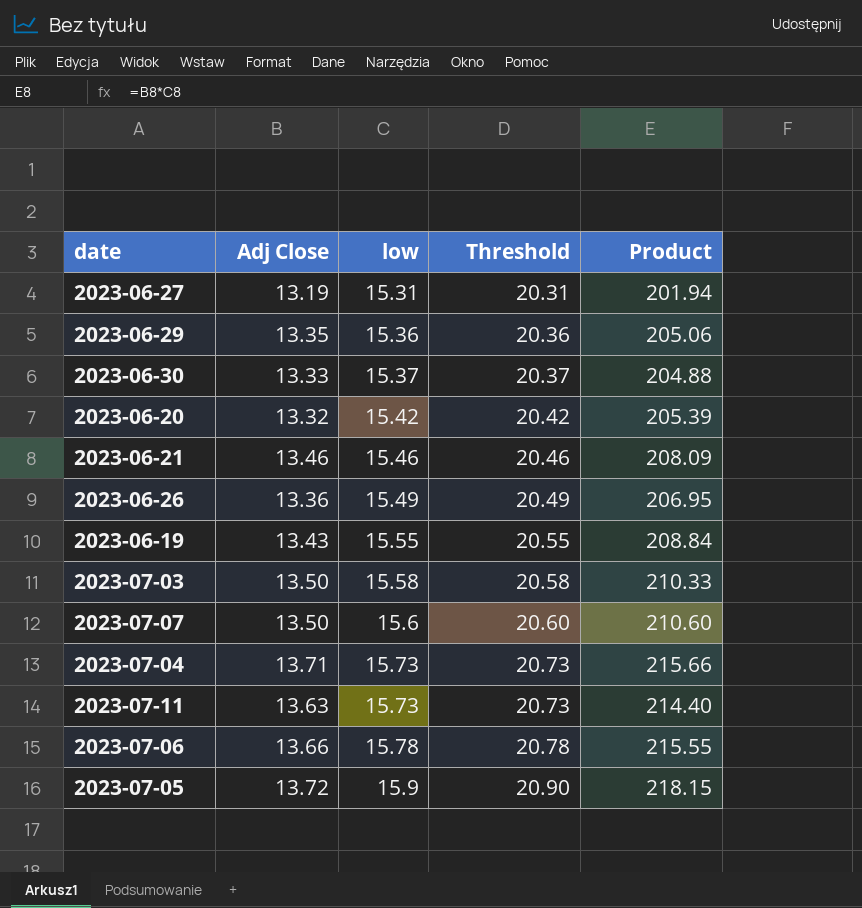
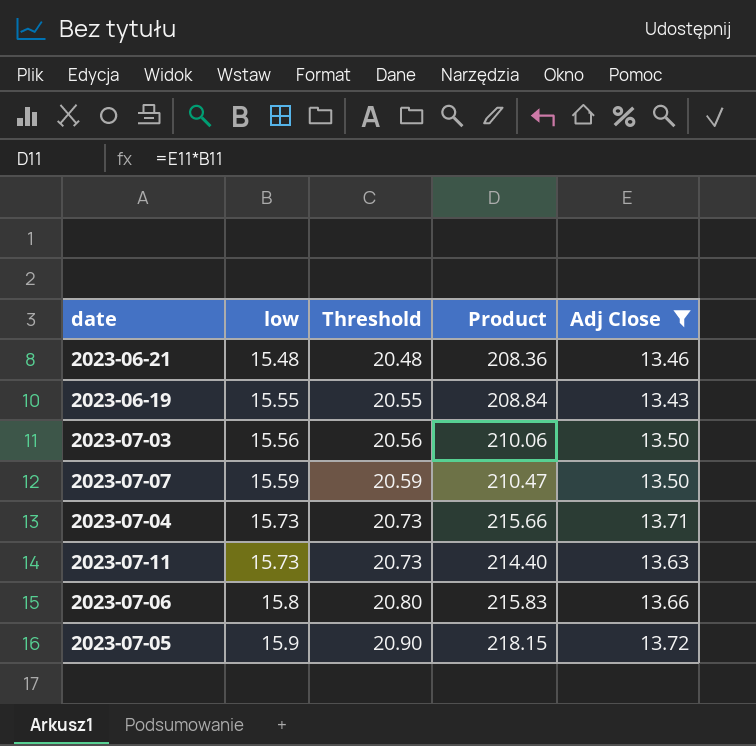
filter: none -> Adj Close >= 13.43
column Adj Close | position: 2 -> 5
2023-06-21 | low: 15.46 -> 15.48
2023-06-21 | Threshold: 20.46 -> 20.48
2023-06-21 | Product: 208.09 -> 208.36
2023-07-03 | low: 15.58 -> 15.56
2023-07-03 | Threshold: 20.58 -> 20.56
2023-07-03 | Product: 210.33 -> 210.06
2023-07-07 | low: 15.6 -> 15.59
2023-07-07 | Threshold: 20.60 -> 20.59
2023-07-07 | Product: 210.60 -> 210.47
2023-07-06 | low: 15.78 -> 15.8
2023-07-06 | Threshold: 20.78 -> 20.80
2023-07-06 | Product: 215.55 -> 215.83

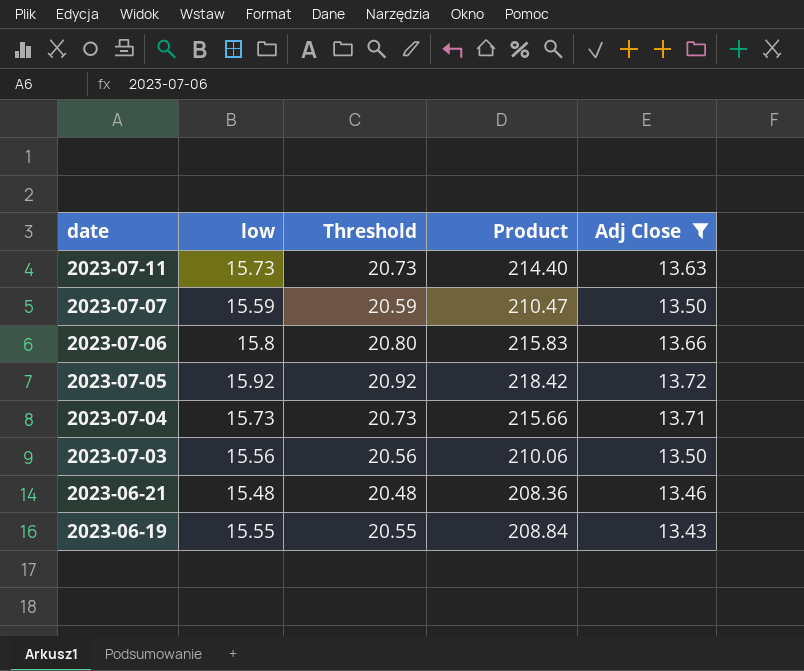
row order: low ascending -> date descending
2023-07-05 | low: 15.9 -> 15.92
2023-07-05 | Threshold: 20.90 -> 20.92
2023-07-05 | Product: 218.15 -> 218.42

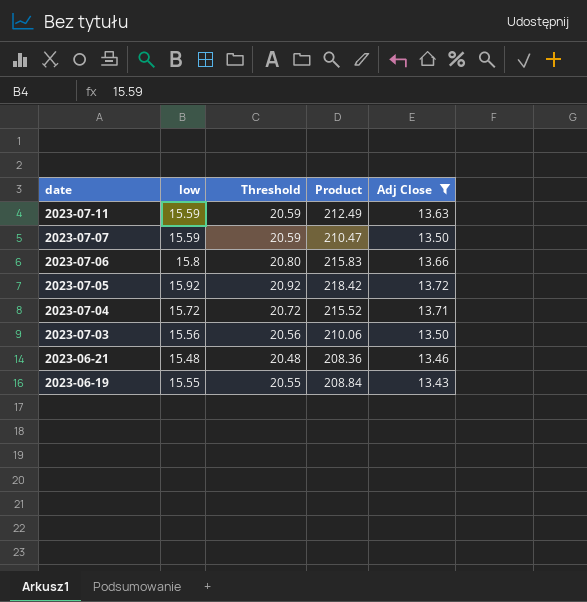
2023-07-11 | low: 15.73 -> 15.59
2023-07-11 | Threshold: 20.73 -> 20.59
2023-07-11 | Product: 214.40 -> 212.49
2023-07-04 | low: 15.73 -> 15.72
2023-07-04 | Threshold: 20.73 -> 20.72
2023-07-04 | Product: 215.66 -> 215.52

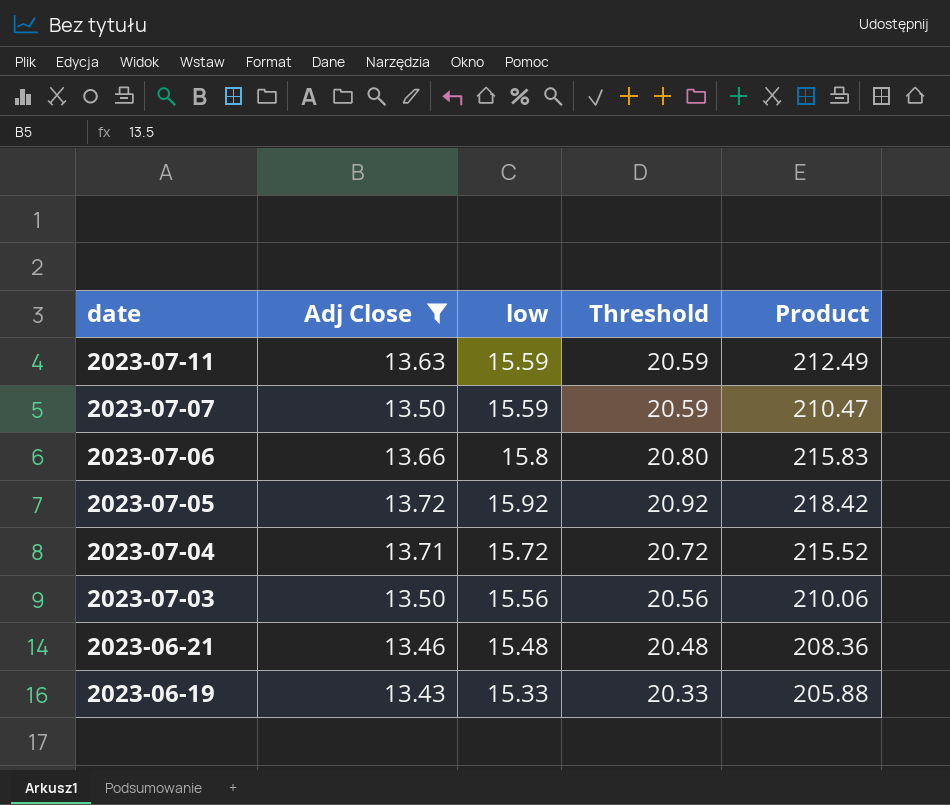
column Adj Close | position: 5 -> 2
2023-06-19 | low: 15.55 -> 15.33
2023-06-19 | Threshold: 20.55 -> 20.33
2023-06-19 | Product: 208.84 -> 205.88

